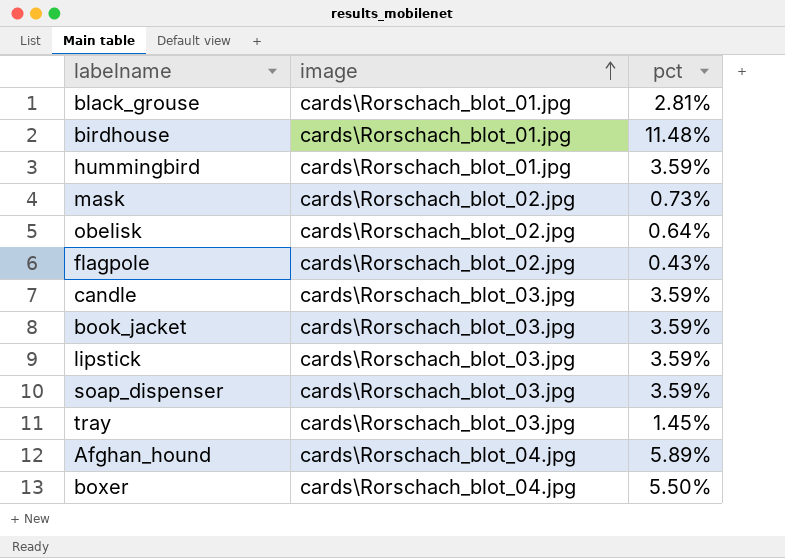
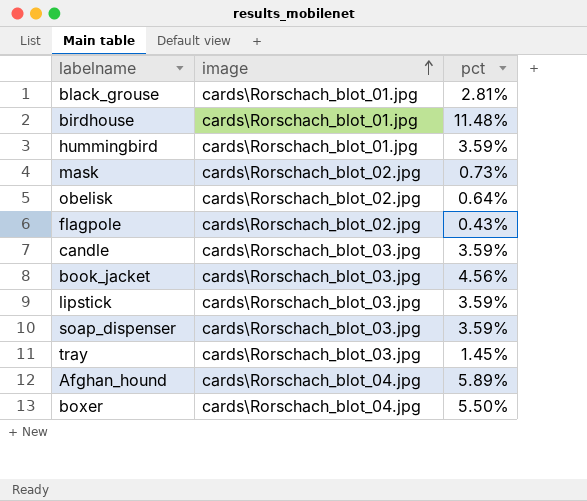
book_jacket | pct: 3.59% -> 4.56%

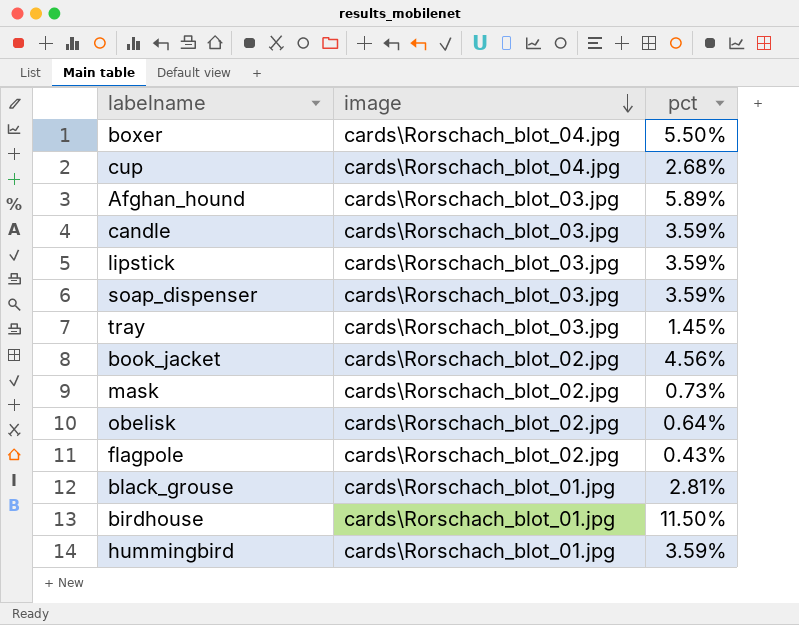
row order: image ascending -> image descending
row cup: none -> cards\Rorschach_blot_04.jpg | 2.68%
Afghan_hound | image: cards\Rorschach_blot_04.jpg -> cards\Rorschach_blot_03.jpg
book_jacket | image: cards\Rorschach_blot_03.jpg -> cards\Rorschach_blot_02.jpg
birdhouse | pct: 11.48% -> 11.50%

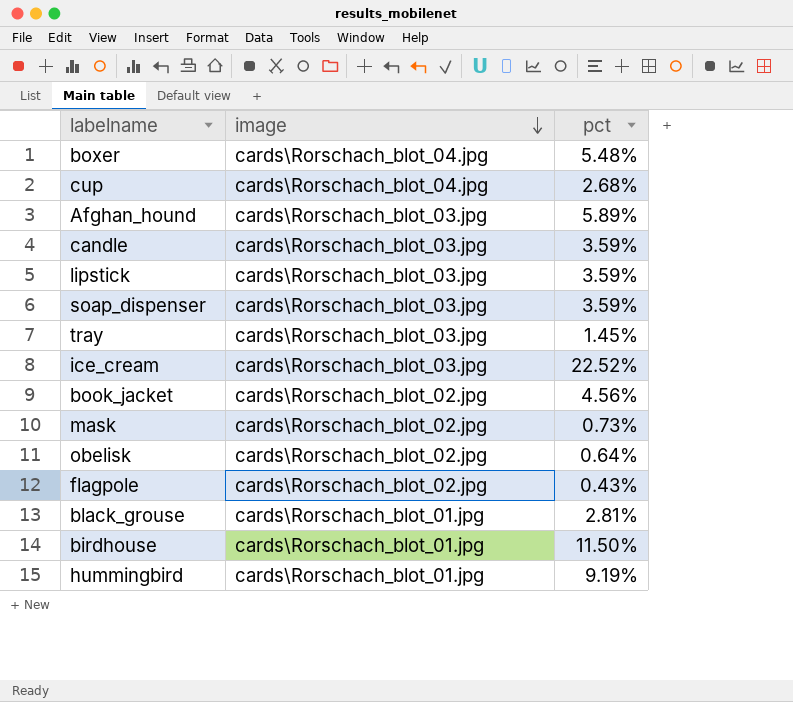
boxer | pct: 5.50% -> 5.48%
row ice_cream: none -> cards\Rorschach_blot_03.jpg | 22.52%
hummingbird | pct: 3.59% -> 9.19%

